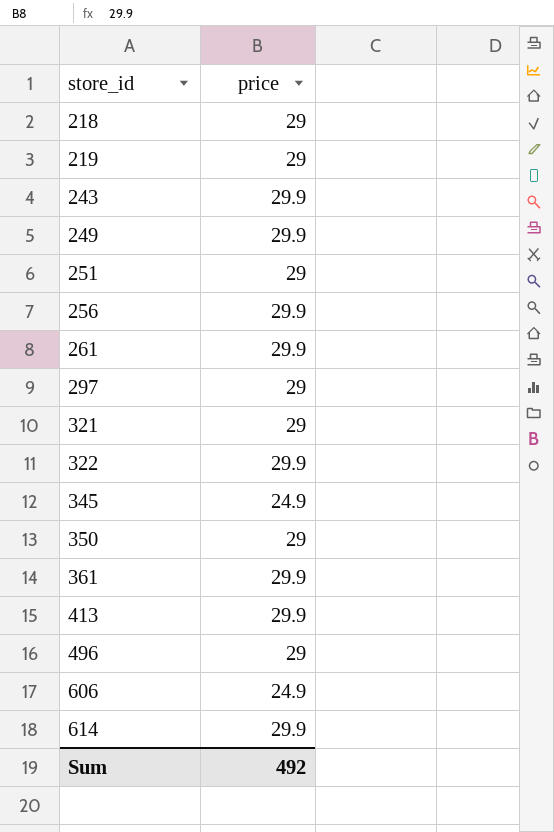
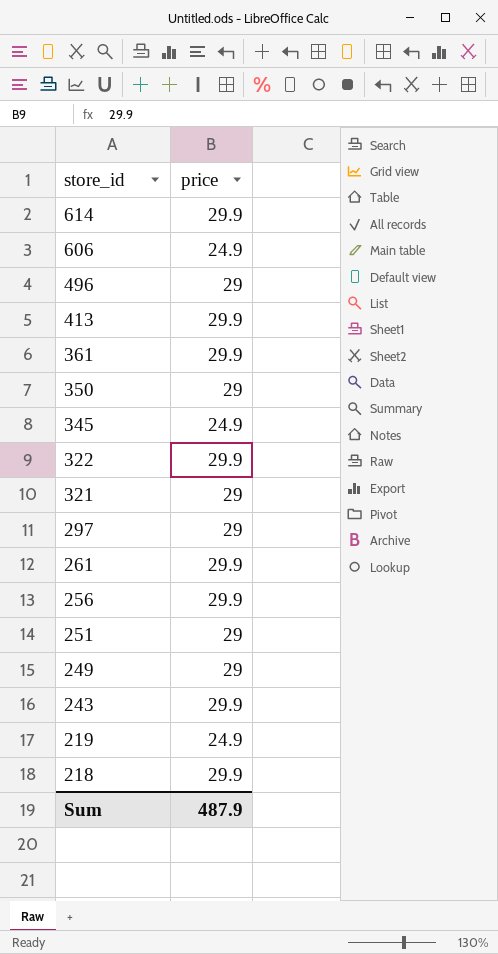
row order: store_id ascending -> store_id descending
249 | price: 29.9 -> 29
219 | price: 29 -> 24.9
218 | price: 29 -> 29.9
Sum | price: 492 -> 487.9

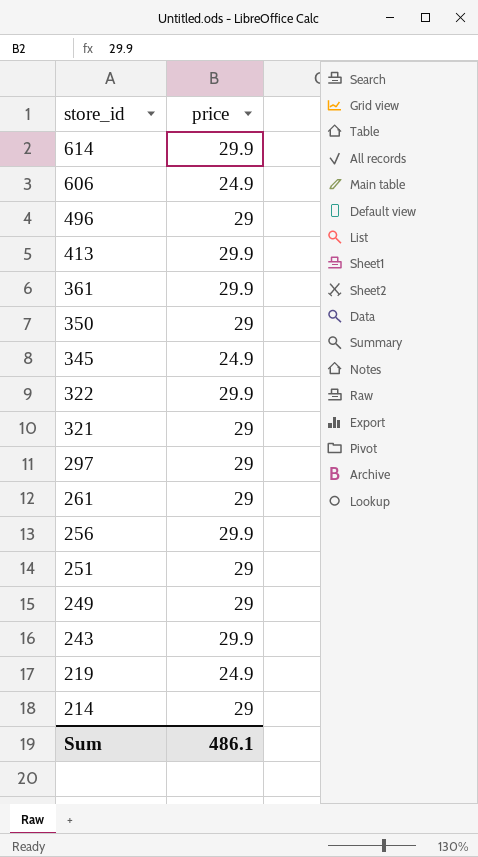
row 218: 29.9 -> none
261 | price: 29.9 -> 29
row 214: none -> 29
Sum | price: 487.9 -> 486.1

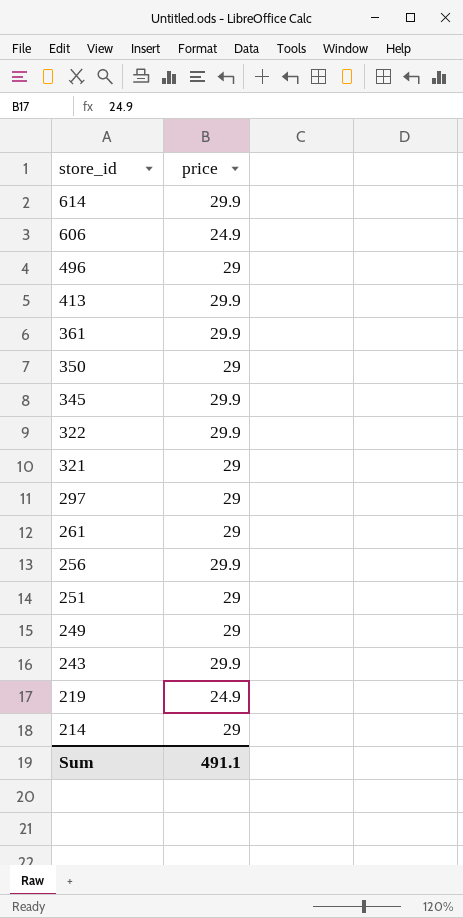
345 | price: 24.9 -> 29.9
Sum | price: 486.1 -> 491.1

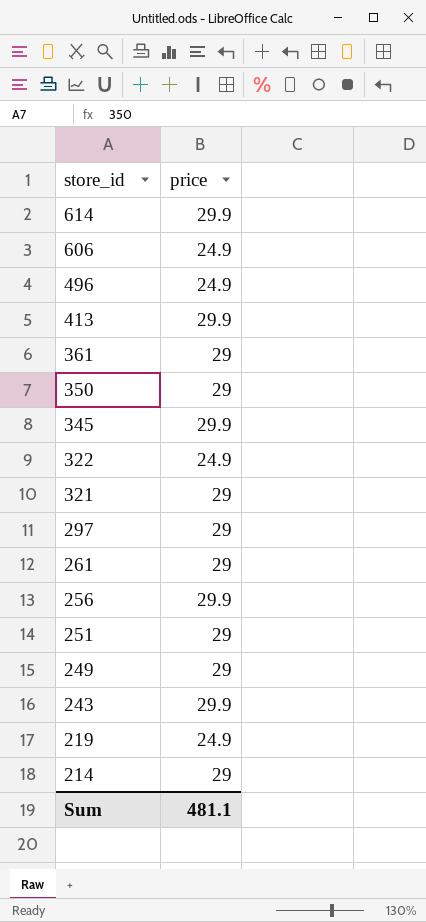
496 | price: 29 -> 24.9
361 | price: 29.9 -> 29
322 | price: 29.9 -> 24.9
Sum | price: 491.1 -> 481.1

